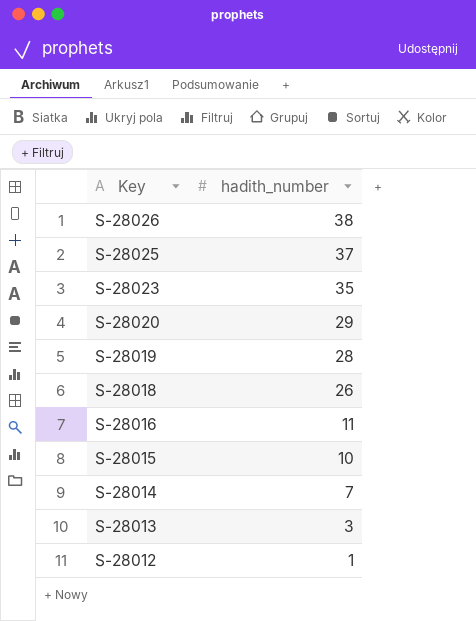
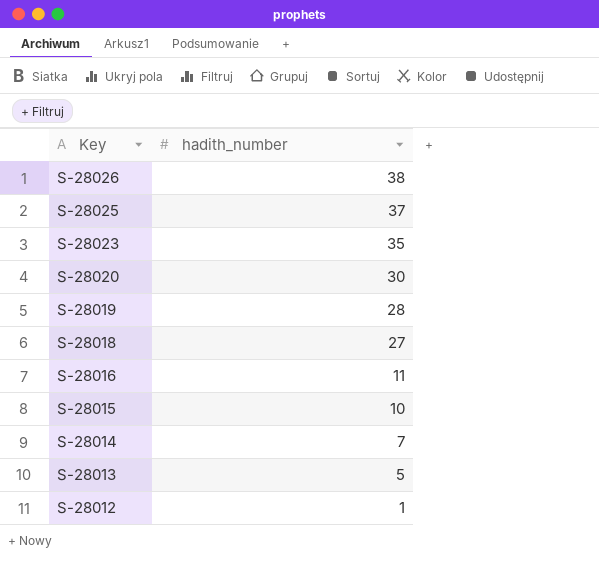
S-28020 | hadith_number: 29 -> 30
S-28018 | hadith_number: 26 -> 27
S-28013 | hadith_number: 3 -> 5

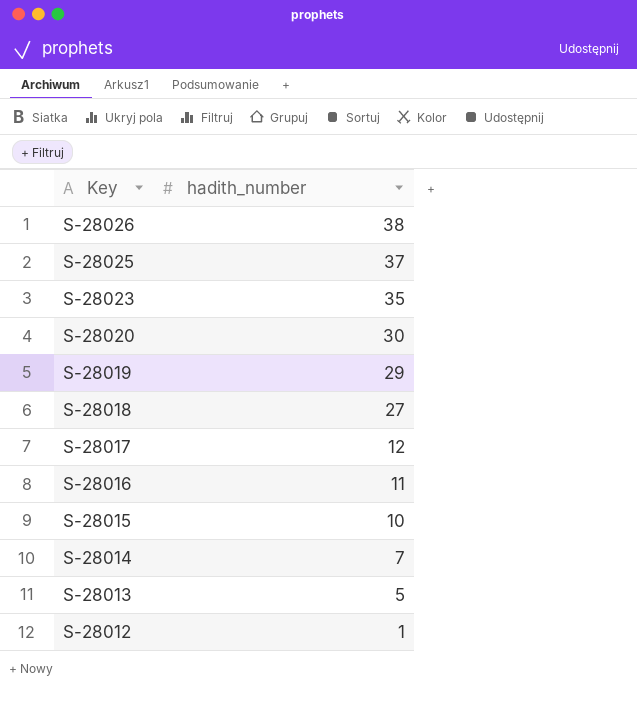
S-28019 | hadith_number: 28 -> 29
row S-28017: none -> 12

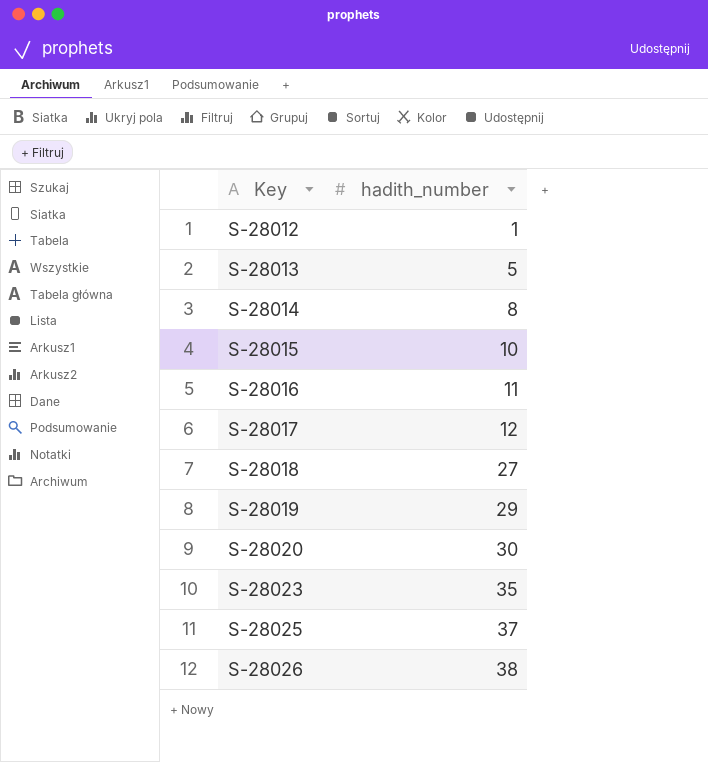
row order: Key descending -> Key ascending
S-28014 | hadith_number: 7 -> 8

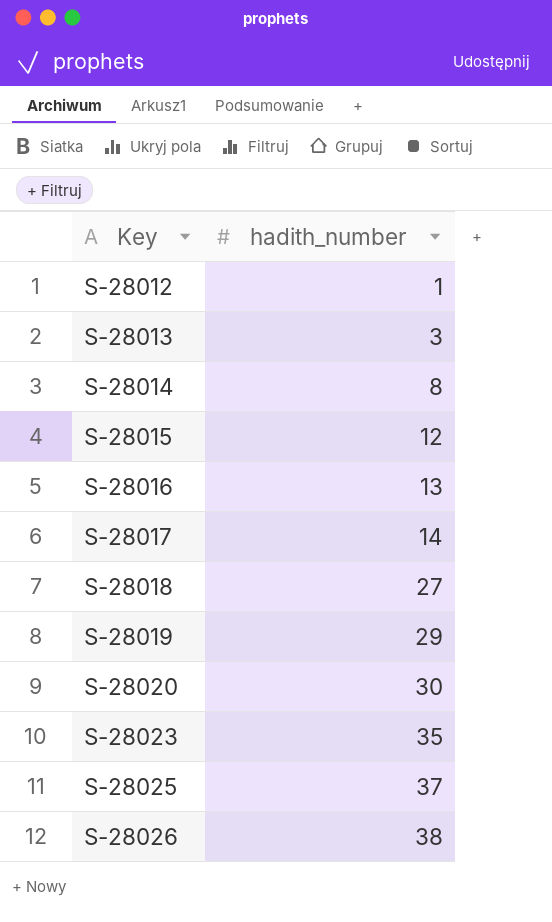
S-28013 | hadith_number: 5 -> 3
S-28015 | hadith_number: 10 -> 12
S-28016 | hadith_number: 11 -> 13
S-28017 | hadith_number: 12 -> 14

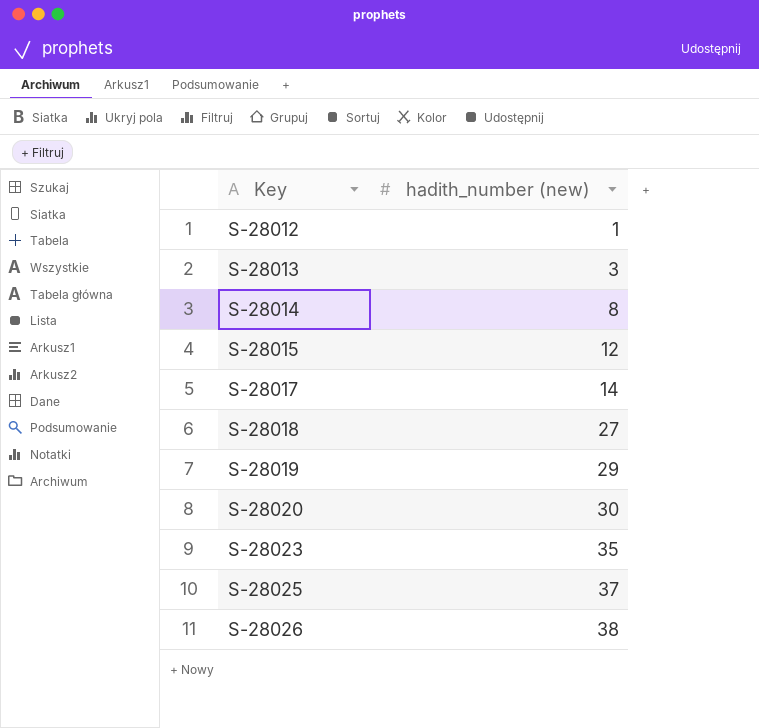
column name: hadith_number -> hadith_number (new)
row S-28016: 13 -> none

